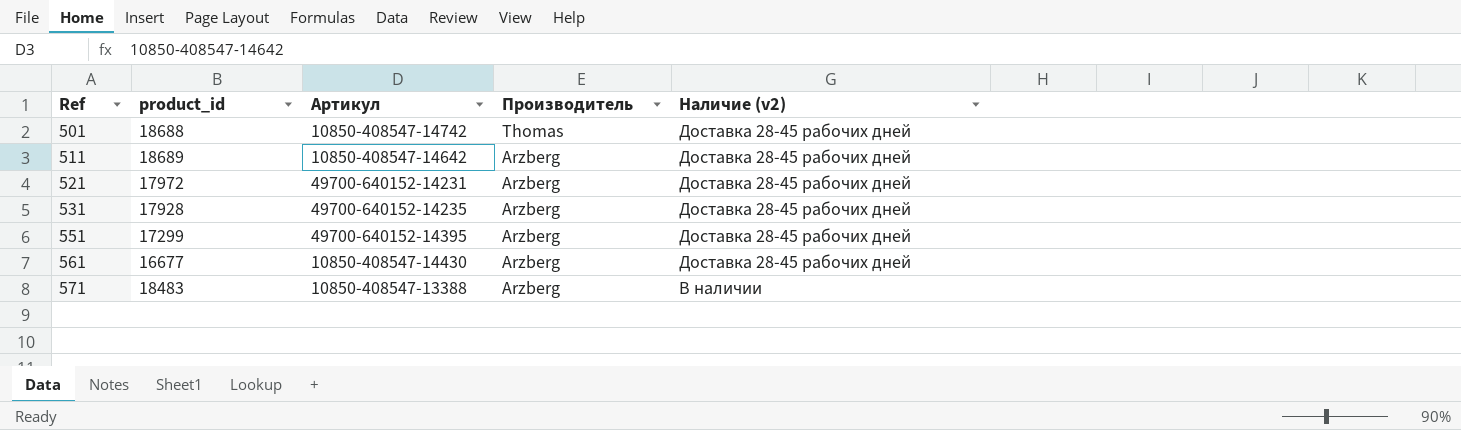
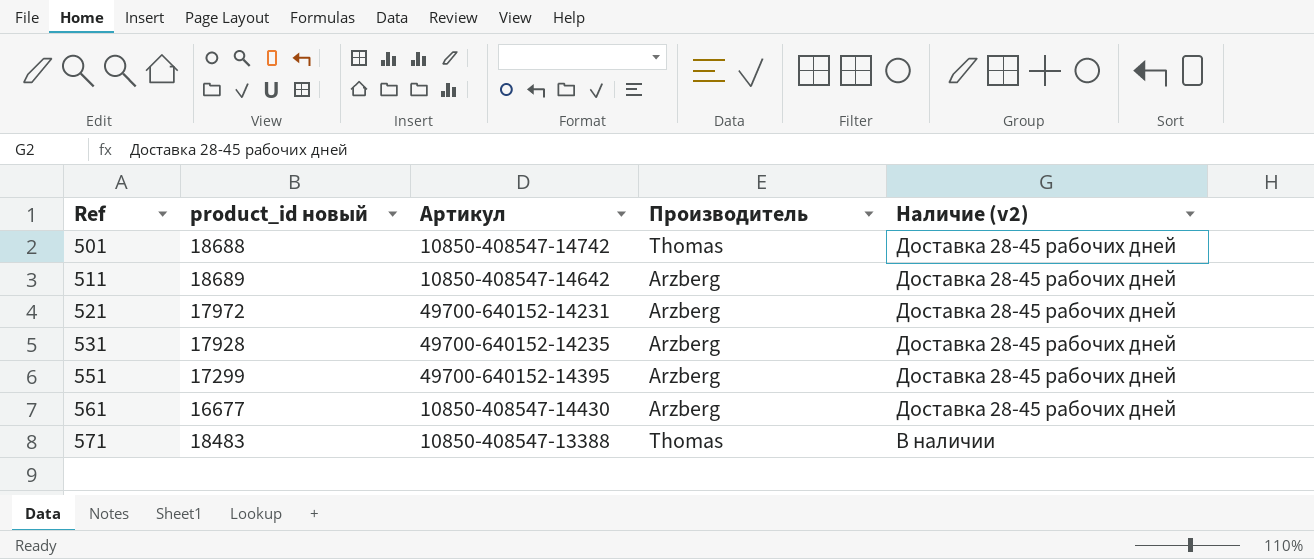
column name: product_id -> product_id новый
571 | Производитель: Arzberg -> Thomas

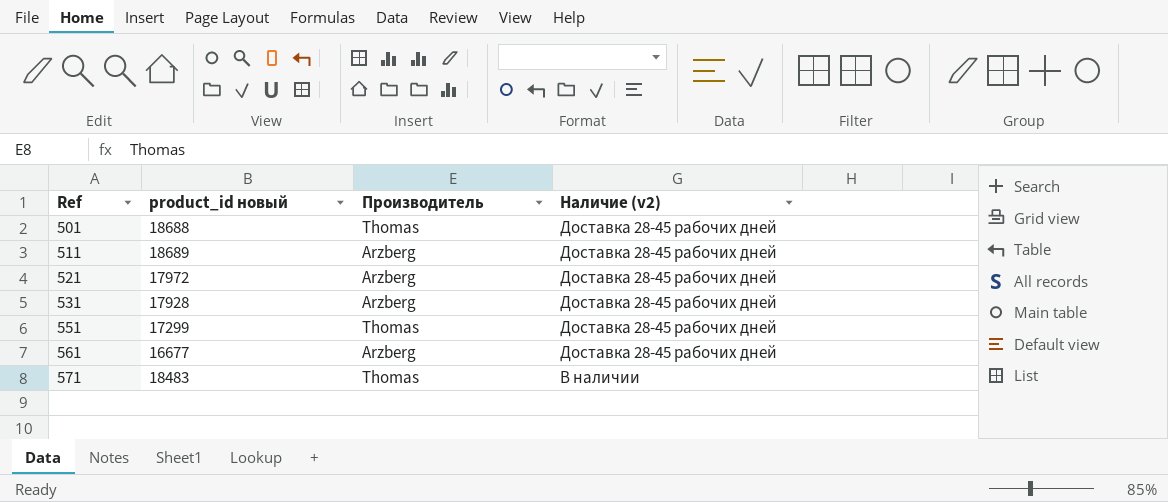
column Артикул | position: 3 -> none
551 | Производитель: Arzberg -> Thomas

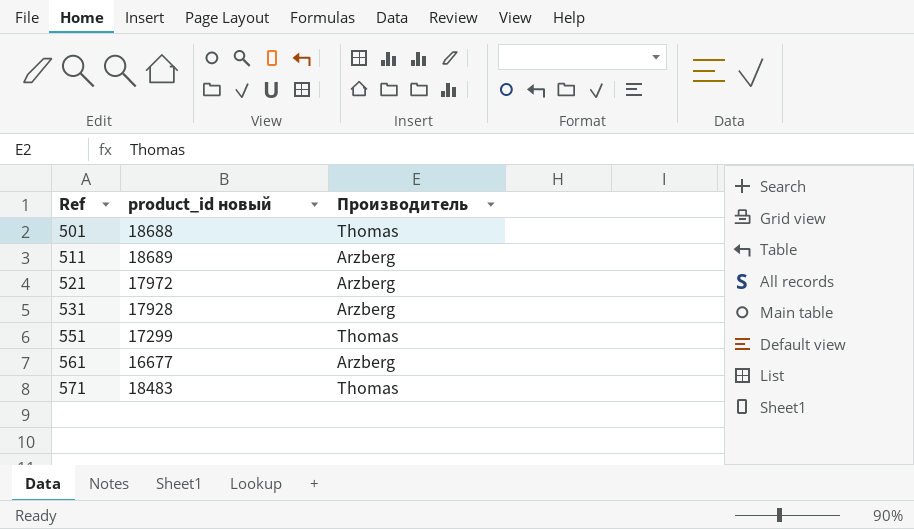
column Наличие (v2) | position: 4 -> none

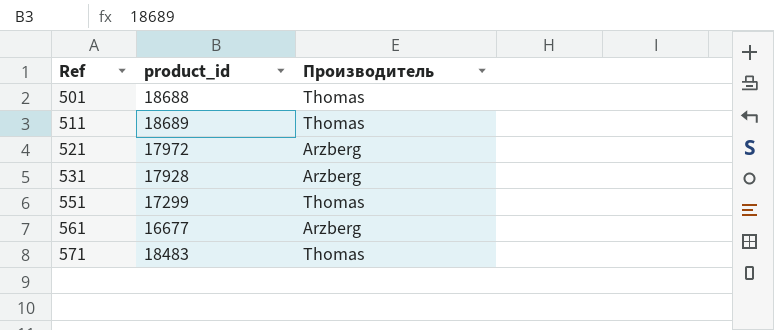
column name: product_id новый -> product_id
511 | Производитель: Arzberg -> Thomas

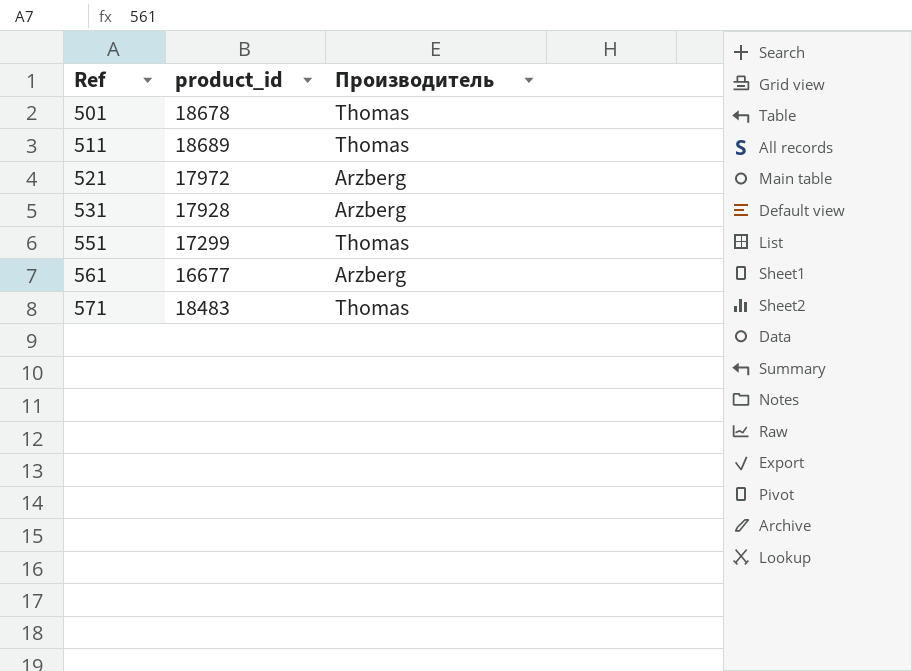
501 | product_id: 18688 -> 18678

